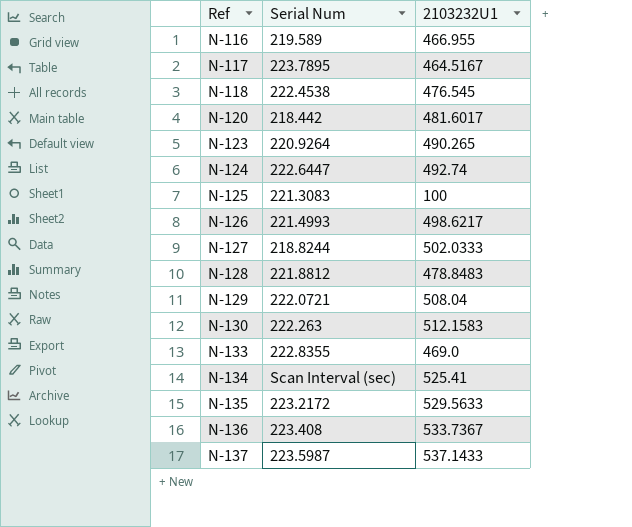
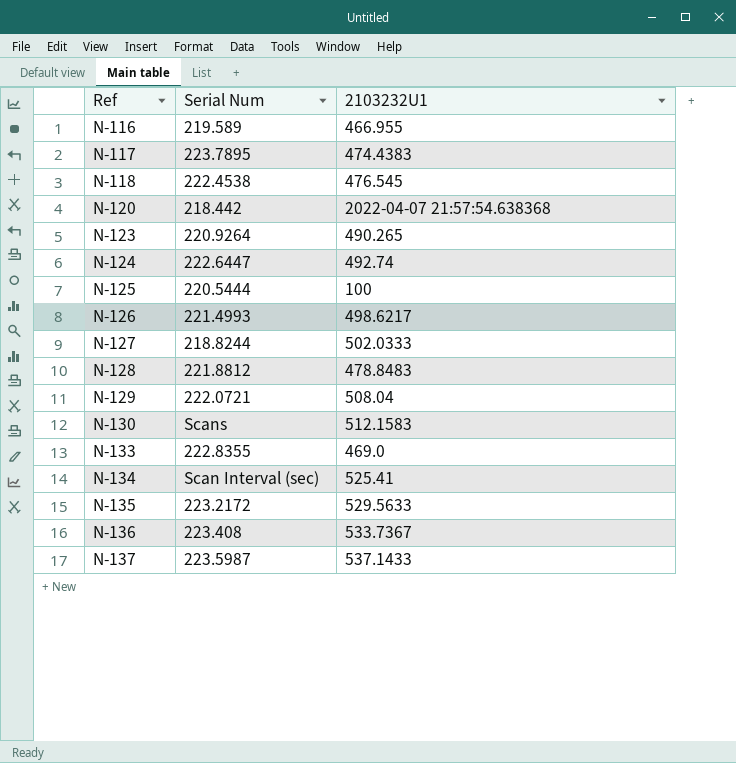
N-117 | 2103232U1: 464.5167 -> 474.4383
N-120 | 2103232U1: 481.6017 -> 2022-04-07 21:57:54.638368
N-125 | Serial Num: 221.3083 -> 220.5444
N-130 | Serial Num: 222.263 -> Scans

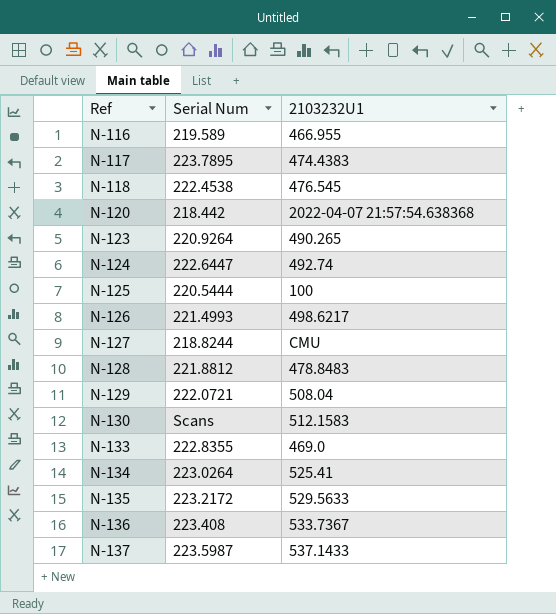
N-127 | 2103232U1: 502.0333 -> CMU
N-134 | Serial Num: Scan Interval (sec) -> 223.0264

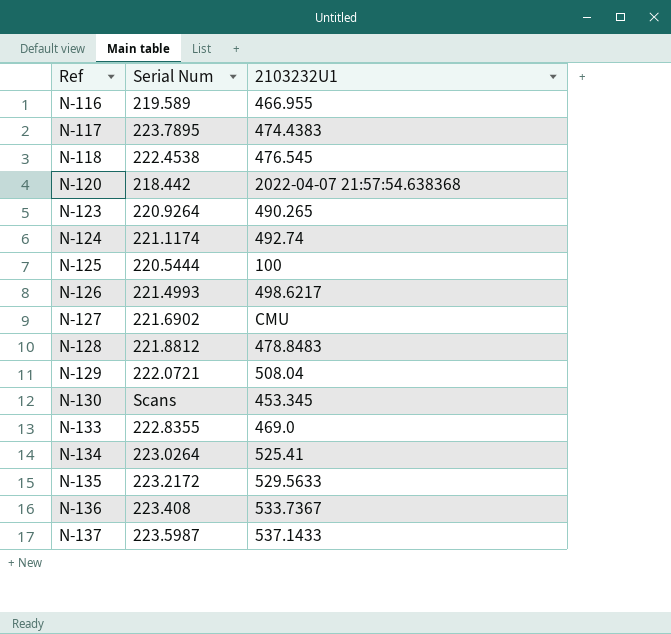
N-124 | Serial Num: 222.6447 -> 221.1174
N-127 | Serial Num: 218.8244 -> 221.6902
N-130 | 2103232U1: 512.1583 -> 453.345

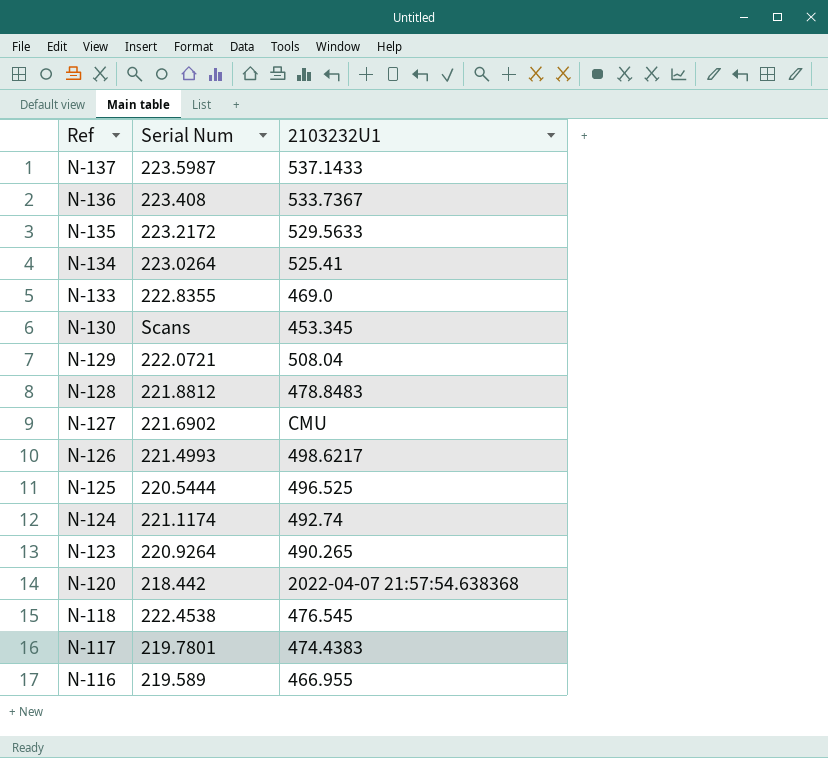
row order: Ref ascending -> Ref descending
N-125 | 2103232U1: 100 -> 496.525
N-117 | Serial Num: 223.7895 -> 219.7801

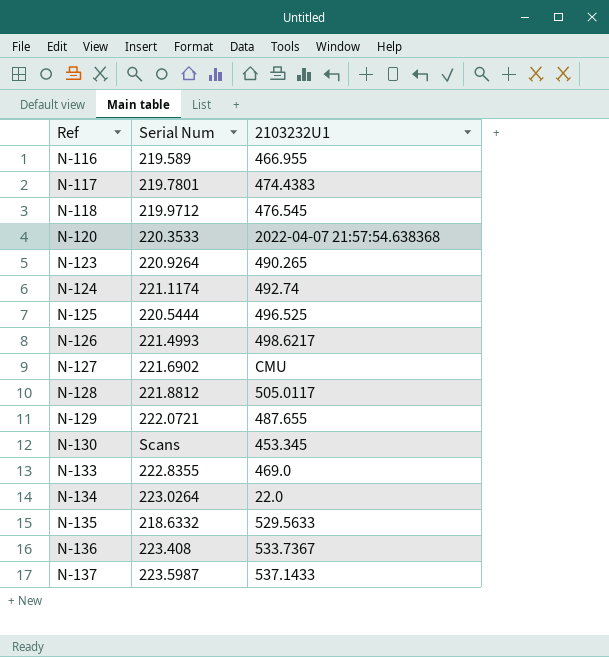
row order: Ref descending -> Ref ascending
N-118 | Serial Num: 222.4538 -> 219.9712
N-120 | Serial Num: 218.442 -> 220.3533
N-128 | 2103232U1: 478.8483 -> 505.0117
N-129 | 2103232U1: 508.04 -> 487.655
N-134 | 2103232U1: 525.41 -> 22.0
N-135 | Serial Num: 223.2172 -> 218.6332

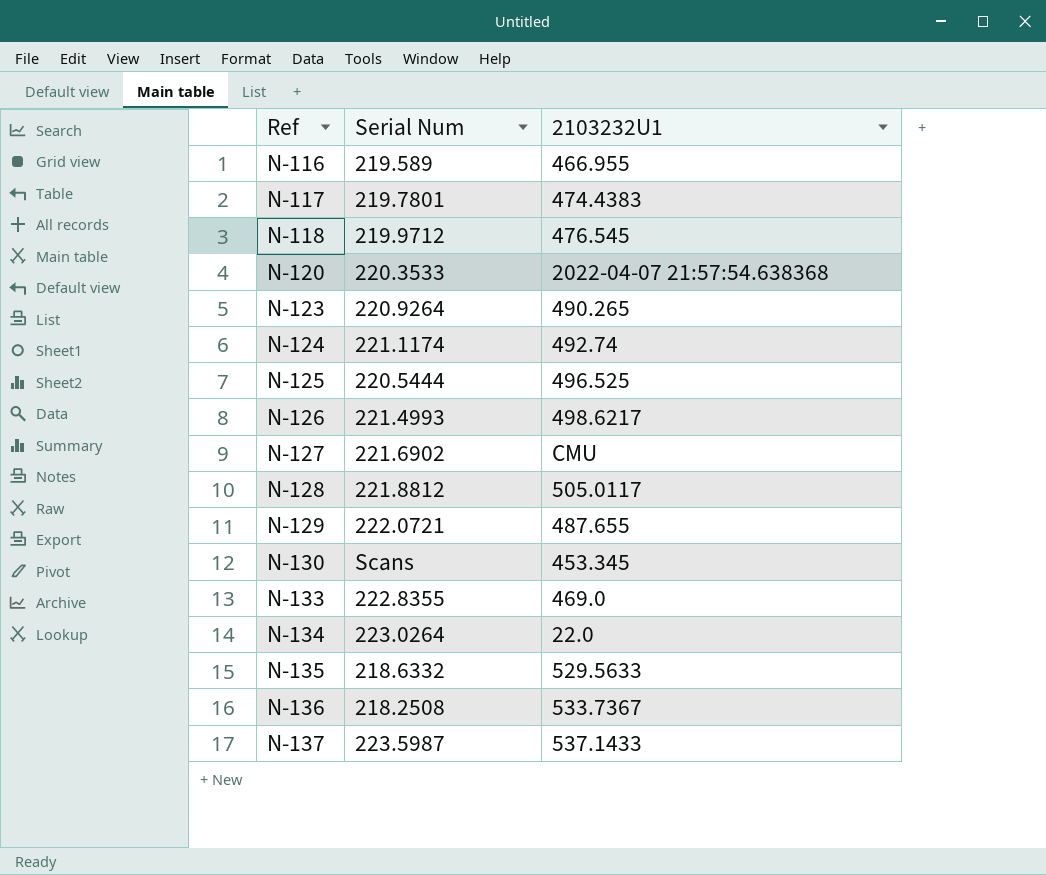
N-136 | Serial Num: 223.408 -> 218.2508

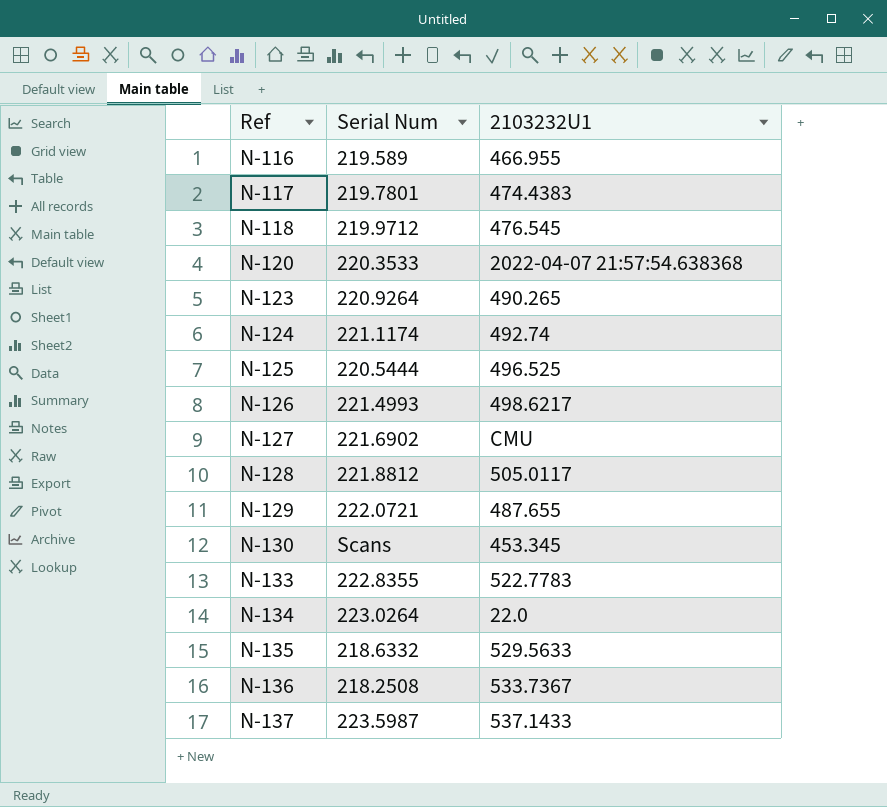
N-133 | 2103232U1: 469.0 -> 522.7783

